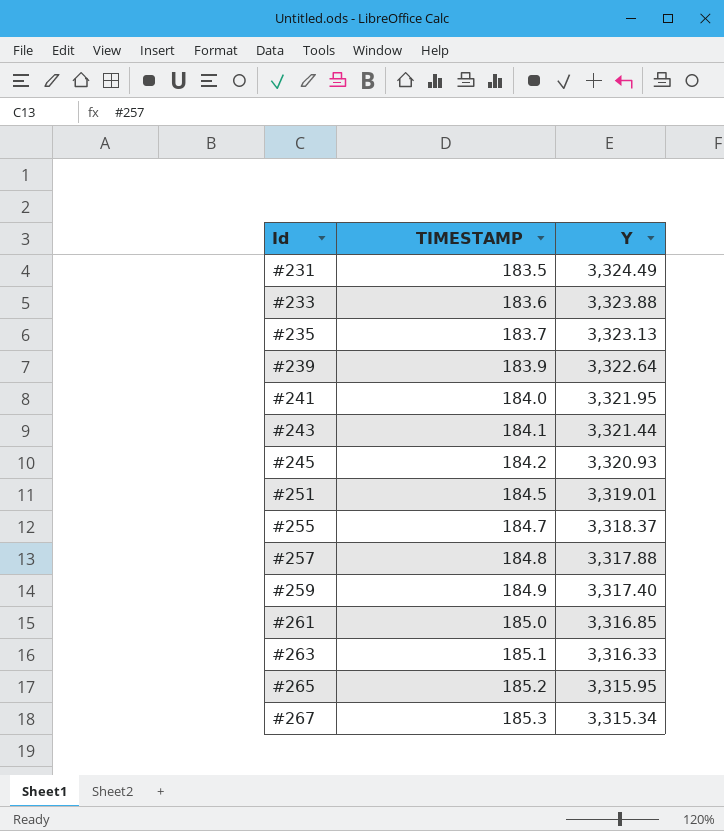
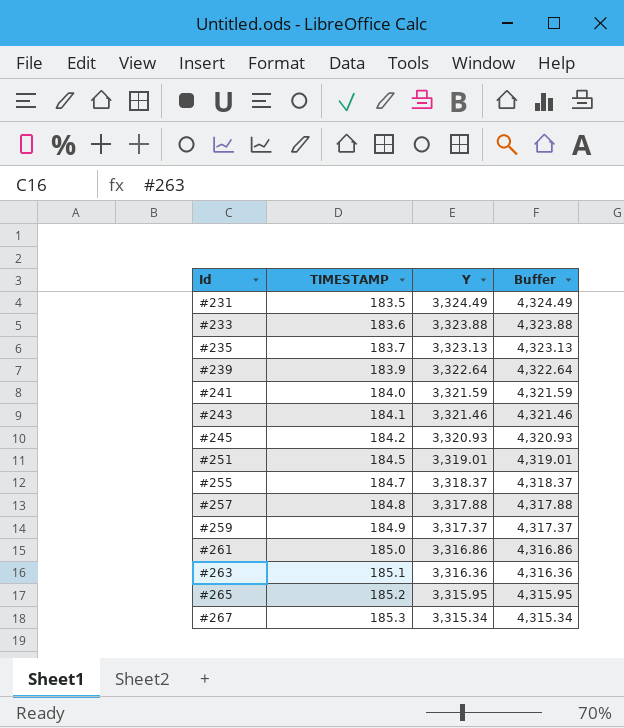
column Buffer | formula: none -> [Y] + 1000
#241 | Y: 3,321.95 -> 3,321.59
#243 | Y: 3,321.44 -> 3,321.46
#259 | Y: 3,317.40 -> 3,317.37
#261 | Y: 3,316.85 -> 3,316.86
#263 | Y: 3,316.33 -> 3,316.36

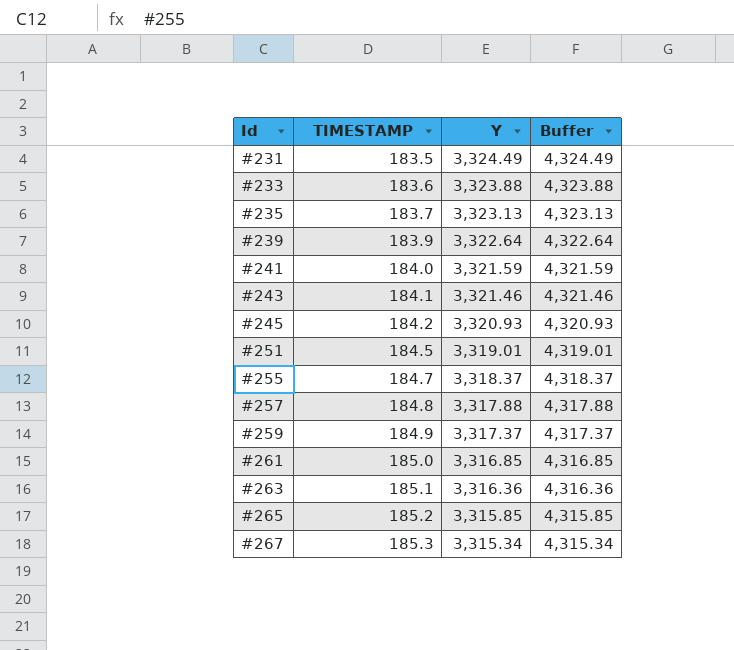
#261 | Y: 3,316.86 -> 3,316.85
#261 | Buffer: 4,316.86 -> 4,316.85
#265 | Y: 3,315.95 -> 3,315.85
#265 | Buffer: 4,315.95 -> 4,315.85

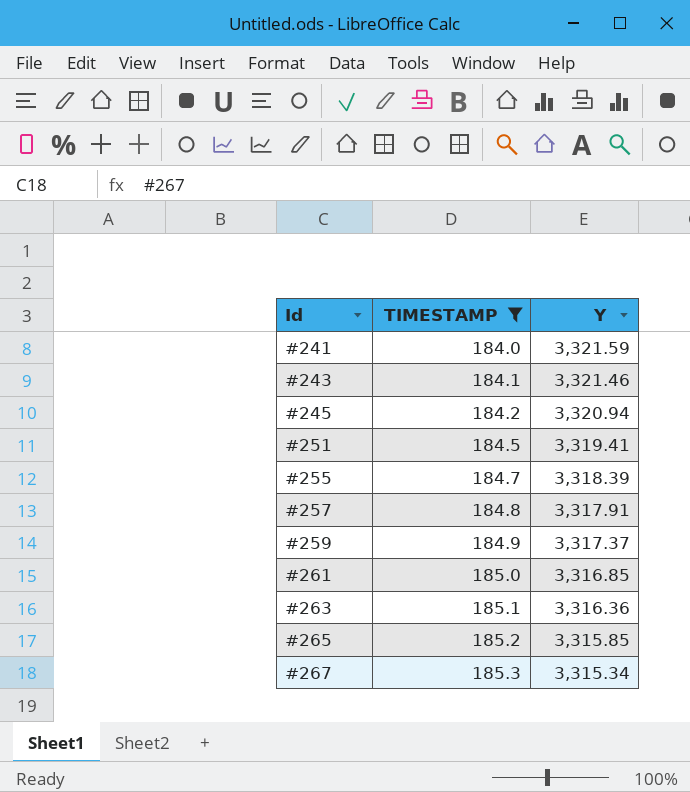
filter: none -> TIMESTAMP >= 184.0
column Buffer | formula: [Y] + 1000 -> none
#245 | Y: 3,320.93 -> 3,320.94
#251 | Y: 3,319.01 -> 3,319.41
#255 | Y: 3,318.37 -> 3,318.39
#257 | Y: 3,317.88 -> 3,317.91

